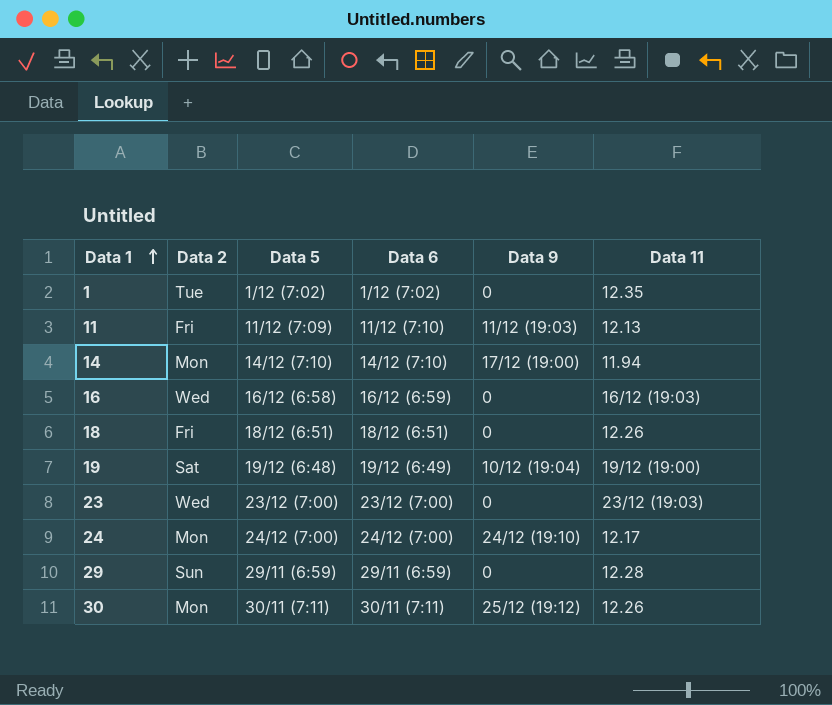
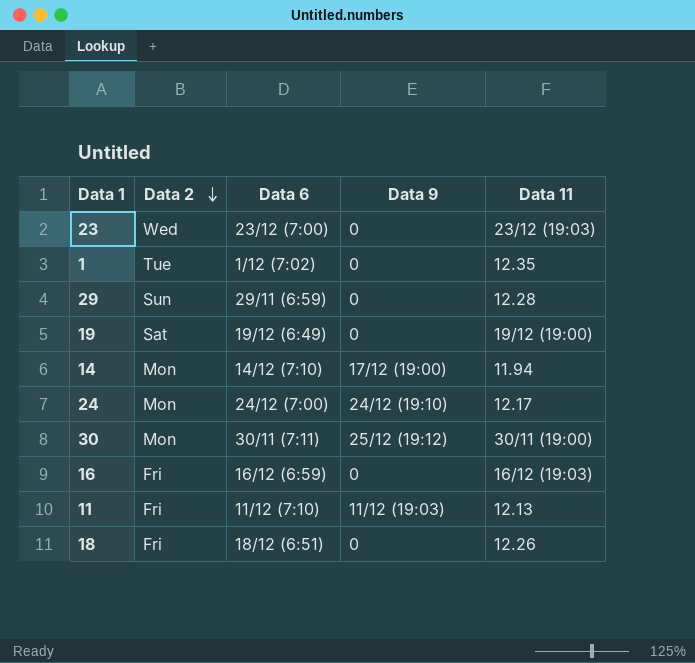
row order: Data 1 ascending -> Data 2 descending
column Data 5 | position: 3 -> none
19 | Data 9: 10/12 (19:04) -> 0
30 | Data 11: 12.26 -> 30/11 (19:00)
16 | Data 2: Wed -> Fri

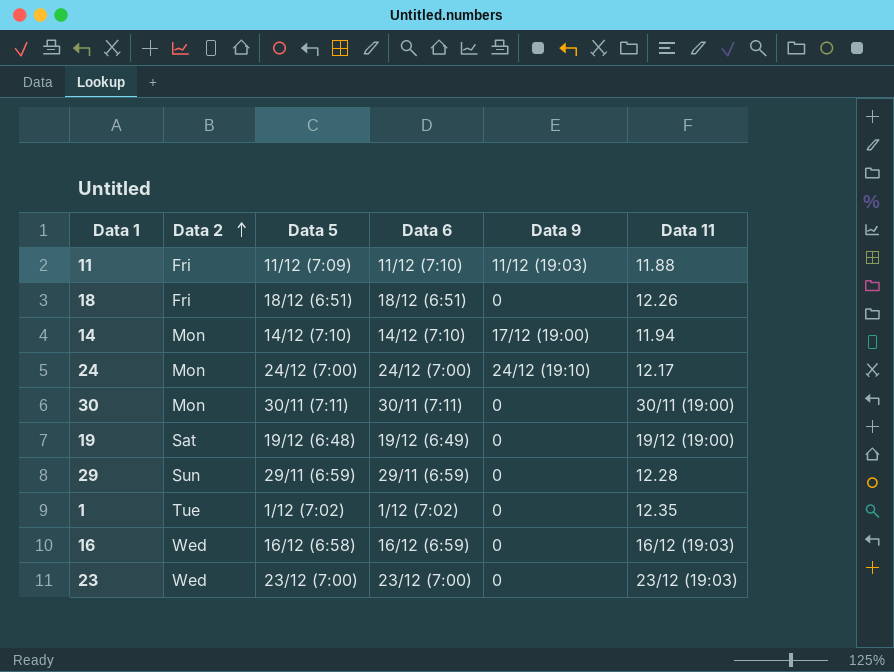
row order: Data 2 descending -> Data 2 ascending
column Data 5 | position: none -> 3
11 | Data 11: 12.13 -> 11.88
30 | Data 9: 25/12 (19:12) -> 0
16 | Data 2: Fri -> Wed

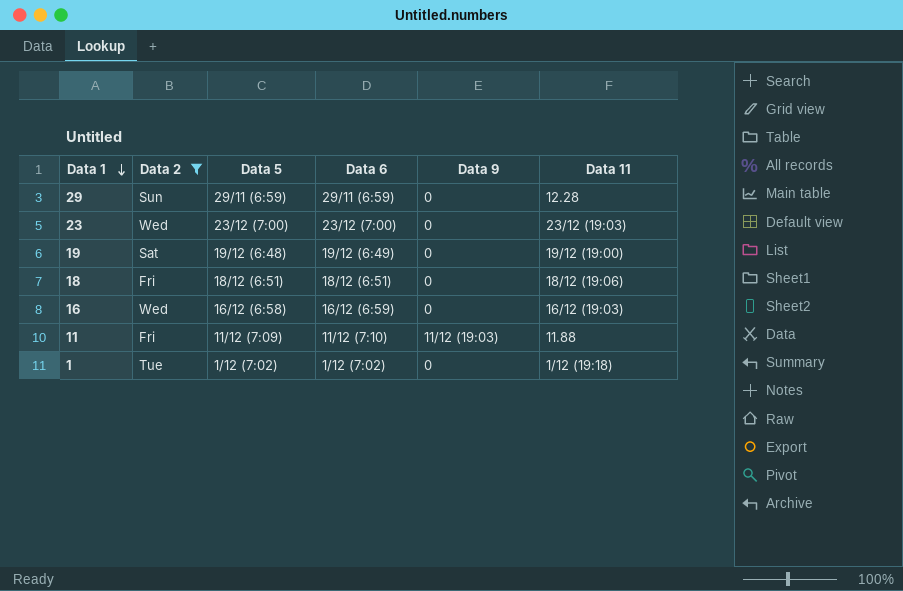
filter: none -> Data 2 != Mon
row order: Data 2 ascending -> Data 1 descending
18 | Data 11: 12.26 -> 18/12 (19:06)
1 | Data 11: 12.35 -> 1/12 (19:18)

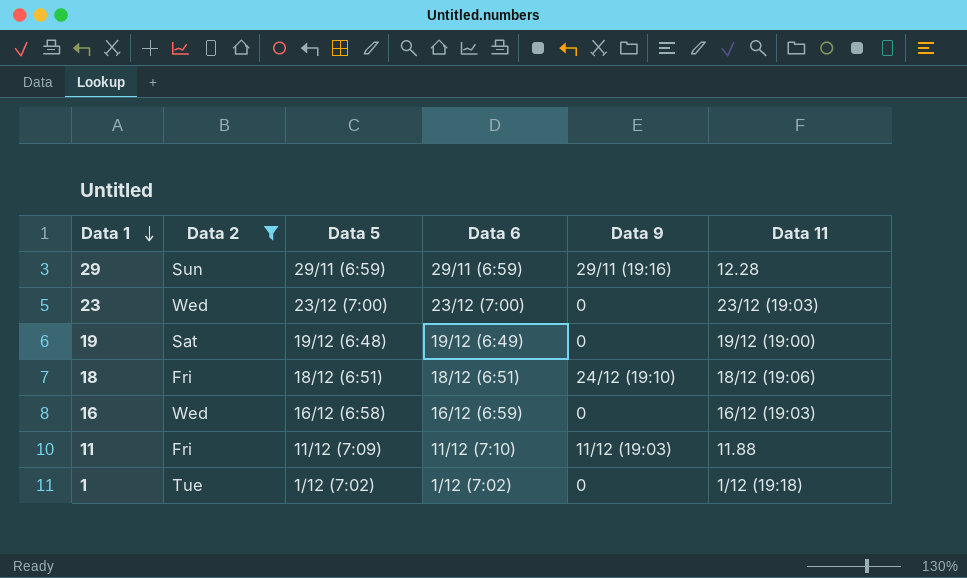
29 | Data 9: 0 -> 29/11 (19:16)
18 | Data 9: 0 -> 24/12 (19:10)

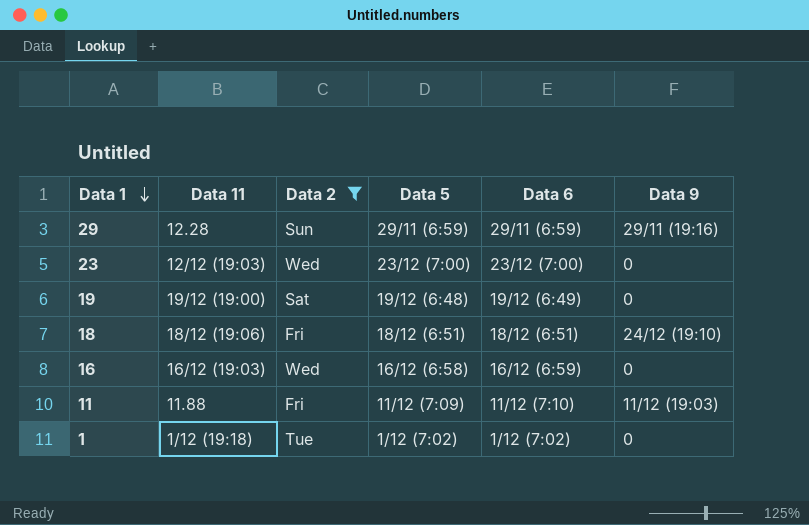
column Data 11 | position: 6 -> 2
23 | Data 11: 23/12 (19:03) -> 12/12 (19:03)

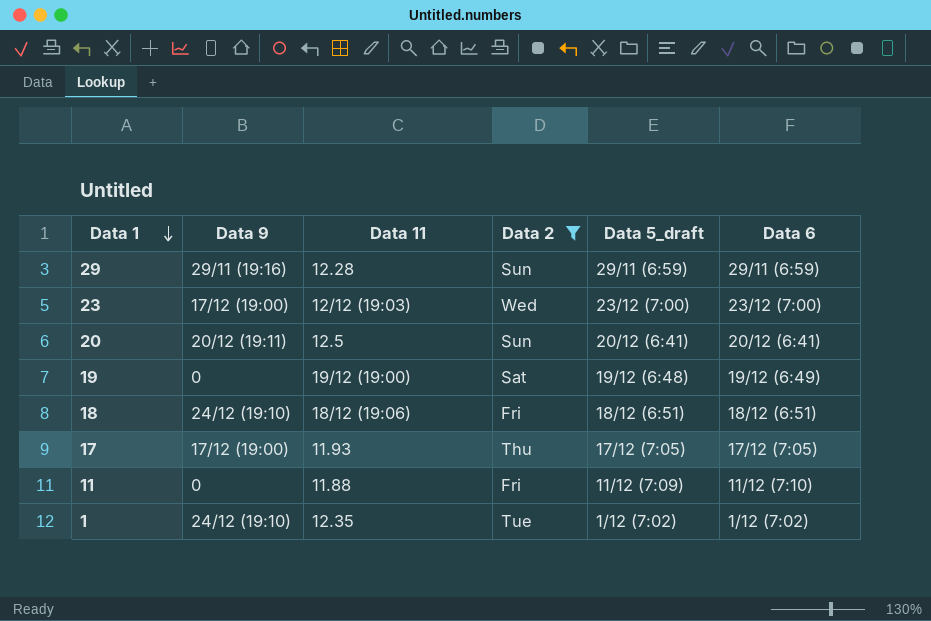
column Data 9 | position: 6 -> 2
column name: Data 5 -> Data 5_draft
row 16: 16/12 (19:03) | Wed | 16/12 (6:58) | 16/12 (6:59) | 0 -> none
23 | Data 9: 0 -> 17/12 (19:00)
row 20: none -> 20/12 (19:11) | 12.5 | Sun | 20/12 (6:41) | 20/12 (6:41)
row 17: none -> 17/12 (19:00) | 11.93 | Thu | 17/12 (7:05) | 17/12 (7:05)
11 | Data 9: 11/12 (19:03) -> 0
1 | Data 9: 0 -> 24/12 (19:10)
1 | Data 11: 1/12 (19:18) -> 12.35

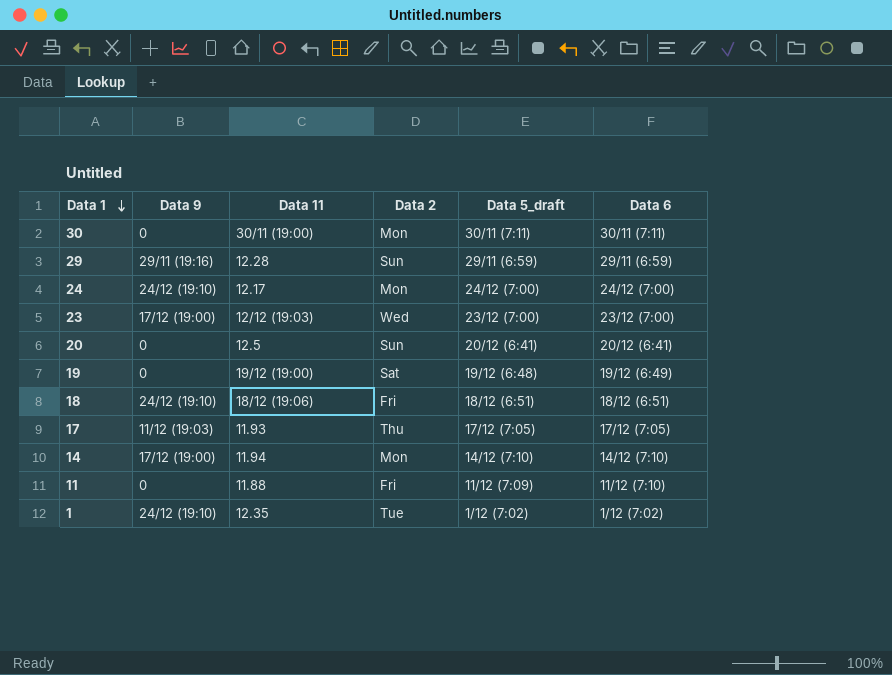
filter: Data 2 != Mon -> none
20 | Data 9: 20/12 (19:11) -> 0
17 | Data 9: 17/12 (19:00) -> 11/12 (19:03)

